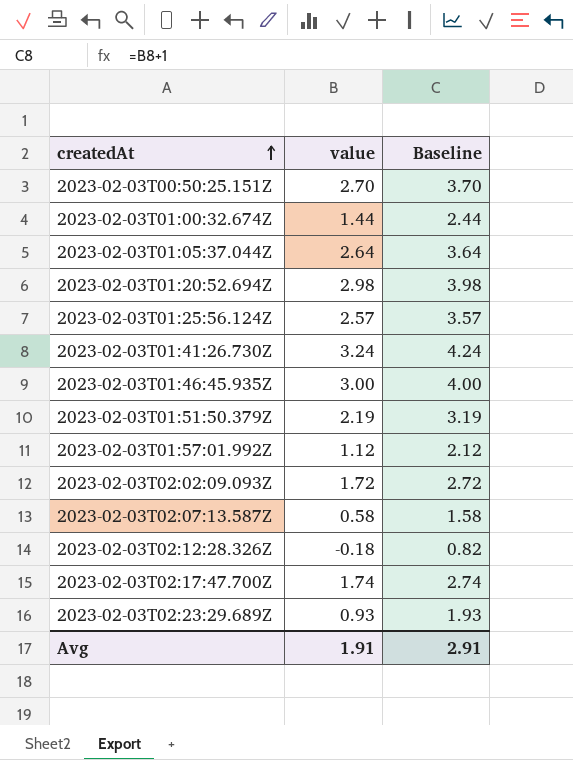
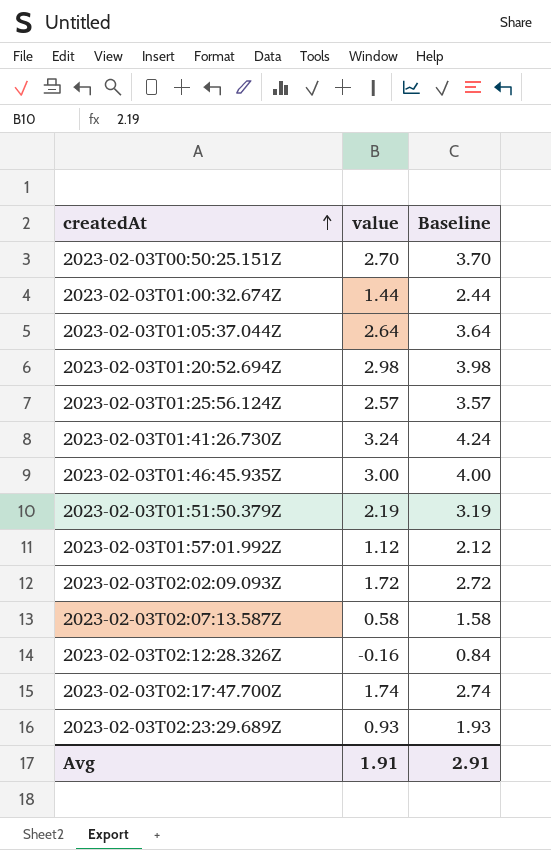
2023-02-03T02:12:28.326Z | value: -0.18 -> -0.16
2023-02-03T02:12:28.326Z | Baseline: 0.82 -> 0.84

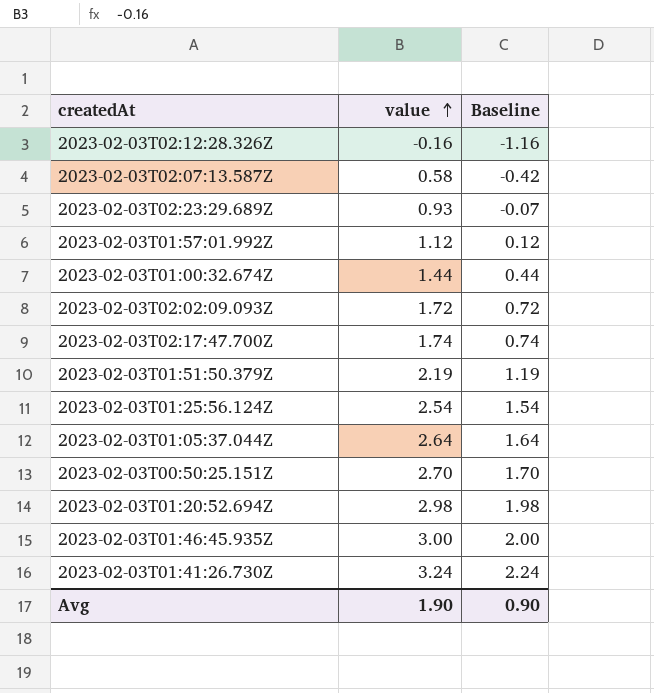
row order: createdAt ascending -> value ascending
column Baseline | formula: [value] + 1 -> [value] - 1
2023-02-03T01:25:56.124Z | value: 2.57 -> 2.54
Avg | value: 1.91 -> 1.90
Avg | Baseline: 2.91 -> 0.90

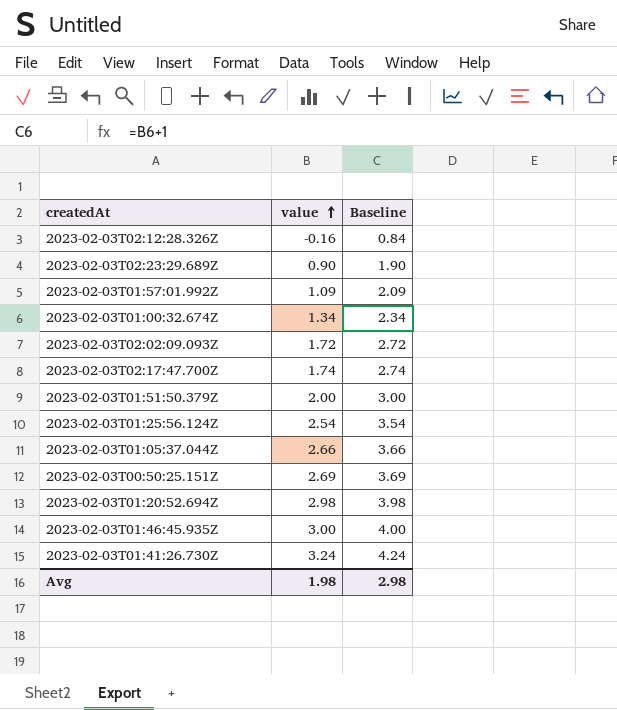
column Baseline | formula: [value] - 1 -> [value] + 1
row 2023-02-03T02:07:13.587Z: 0.58 | -0.42 -> none
2023-02-03T02:23:29.689Z | value: 0.93 -> 0.90
2023-02-03T01:57:01.992Z | value: 1.12 -> 1.09
2023-02-03T01:00:32.674Z | value: 1.44 -> 1.34
2023-02-03T01:51:50.379Z | value: 2.19 -> 2.00
2023-02-03T01:05:37.044Z | value: 2.64 -> 2.66
2023-02-03T00:50:25.151Z | value: 2.70 -> 2.69
Avg | value: 1.90 -> 1.98
Avg | Baseline: 0.90 -> 2.98

